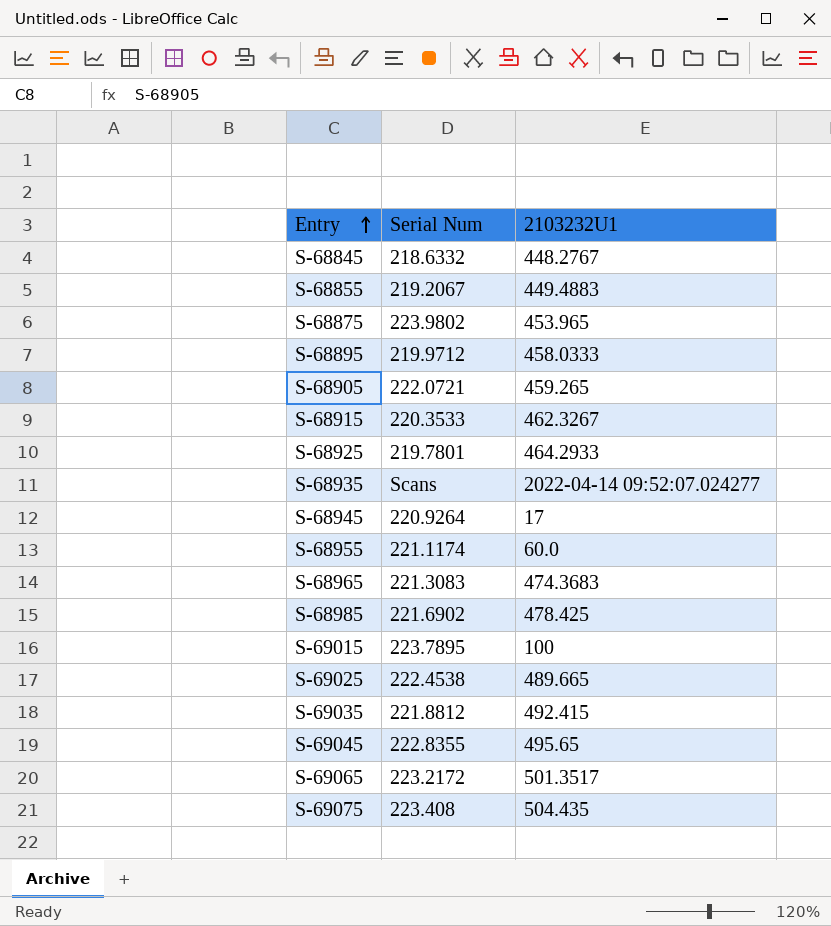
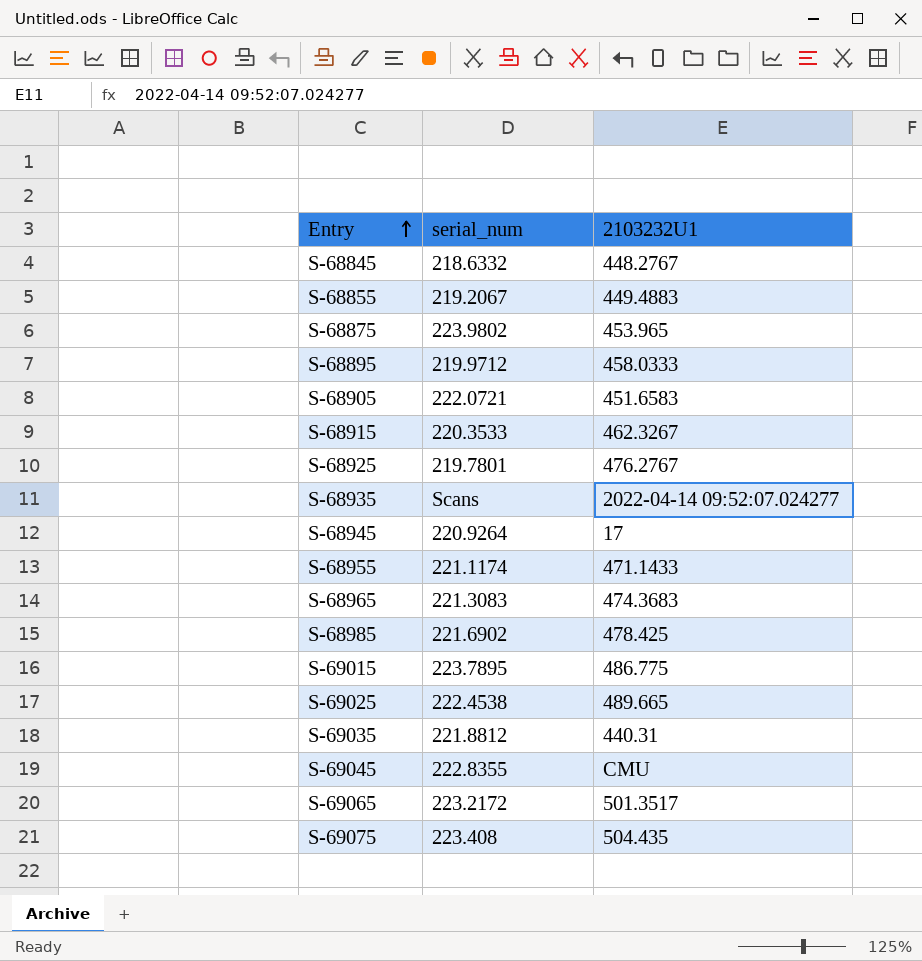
column name: Serial Num -> serial_num
S-68905 | 2103232U1: 459.265 -> 451.6583
S-68925 | 2103232U1: 464.2933 -> 476.2767
S-68955 | 2103232U1: 60.0 -> 471.1433
S-69015 | 2103232U1: 100 -> 486.775
S-69035 | 2103232U1: 492.415 -> 440.31
S-69045 | 2103232U1: 495.65 -> CMU

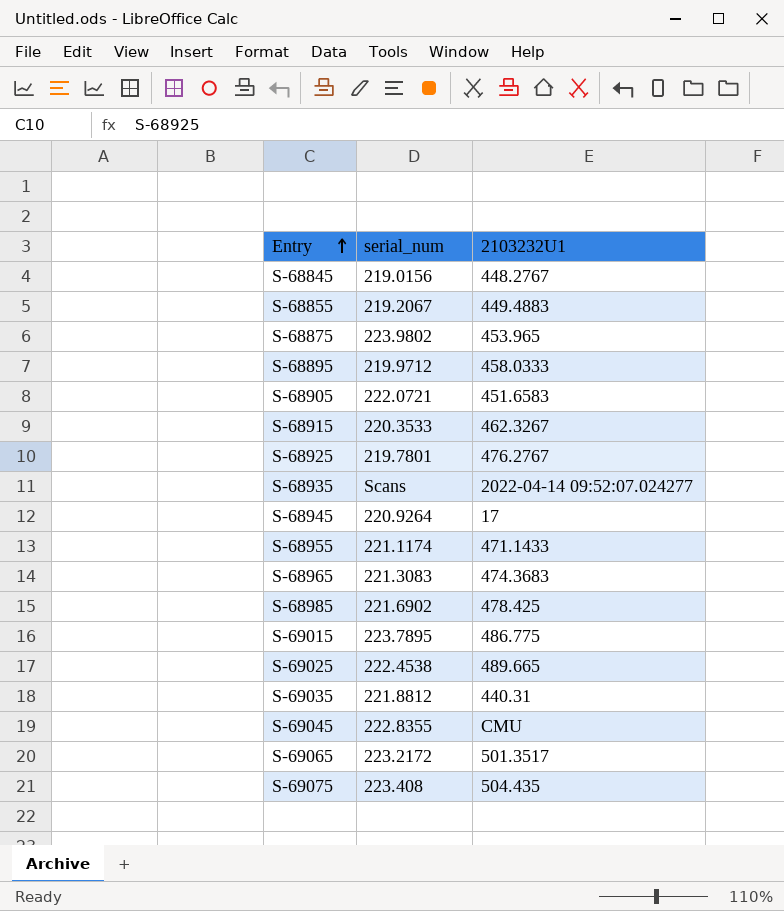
S-68845 | serial_num: 218.6332 -> 219.0156

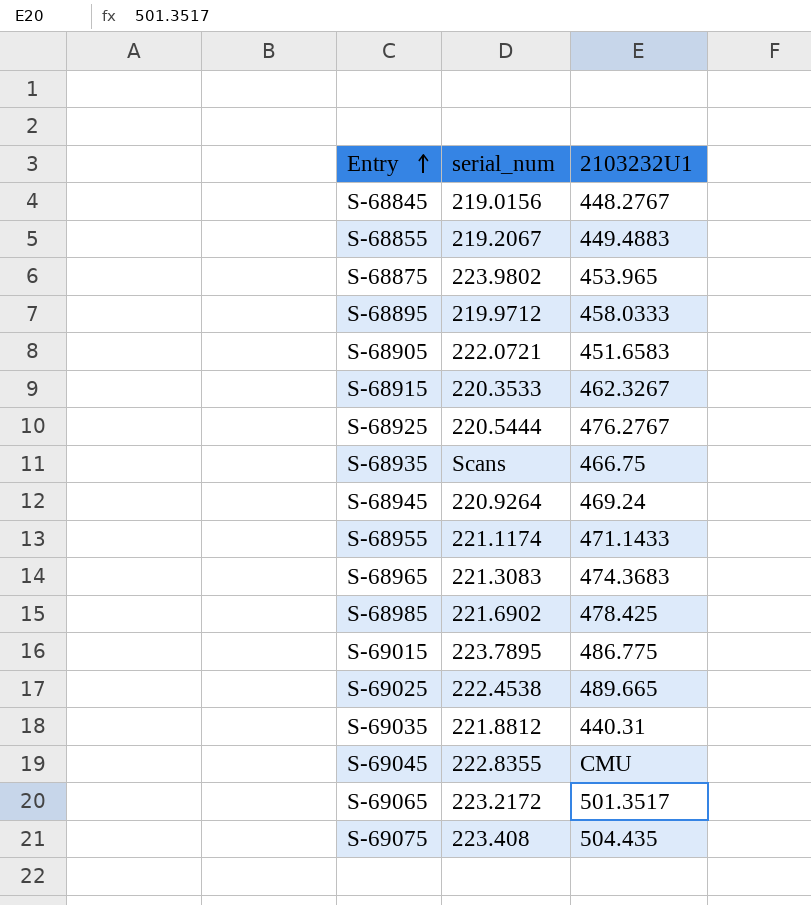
S-68925 | serial_num: 219.7801 -> 220.5444
S-68935 | 2103232U1: 2022-04-14 09:52:07.024277 -> 466.75
S-68945 | 2103232U1: 17 -> 469.24

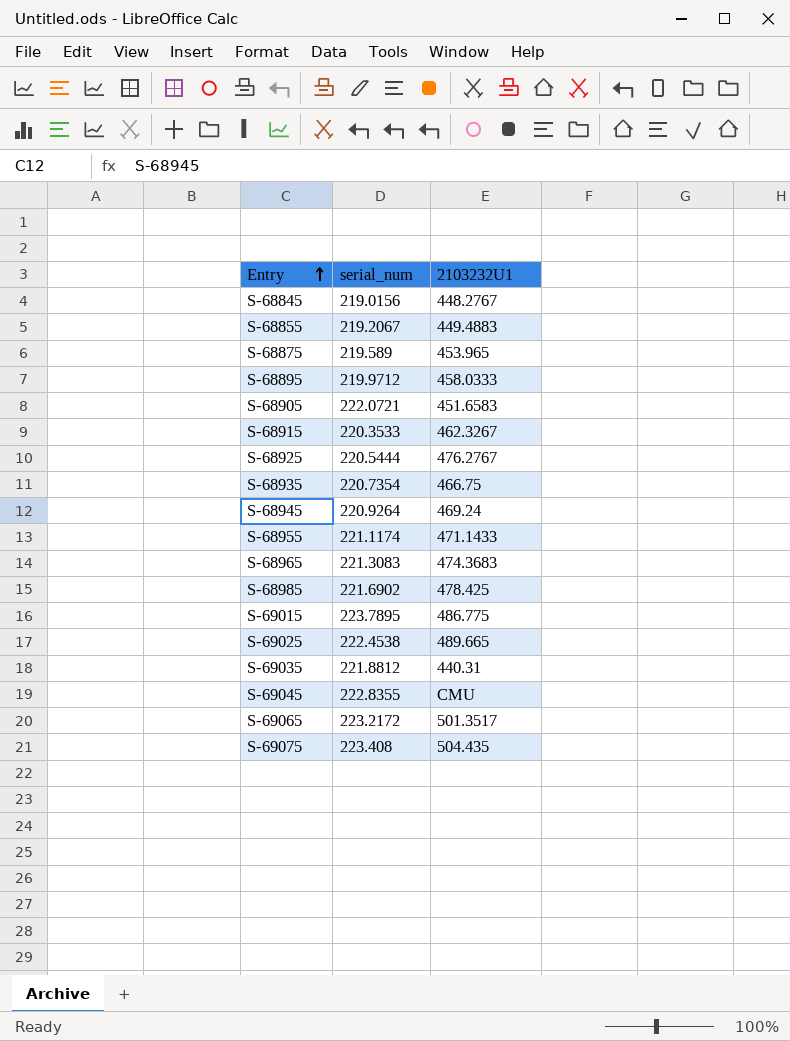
S-68875 | serial_num: 223.9802 -> 219.589
S-68935 | serial_num: Scans -> 220.7354

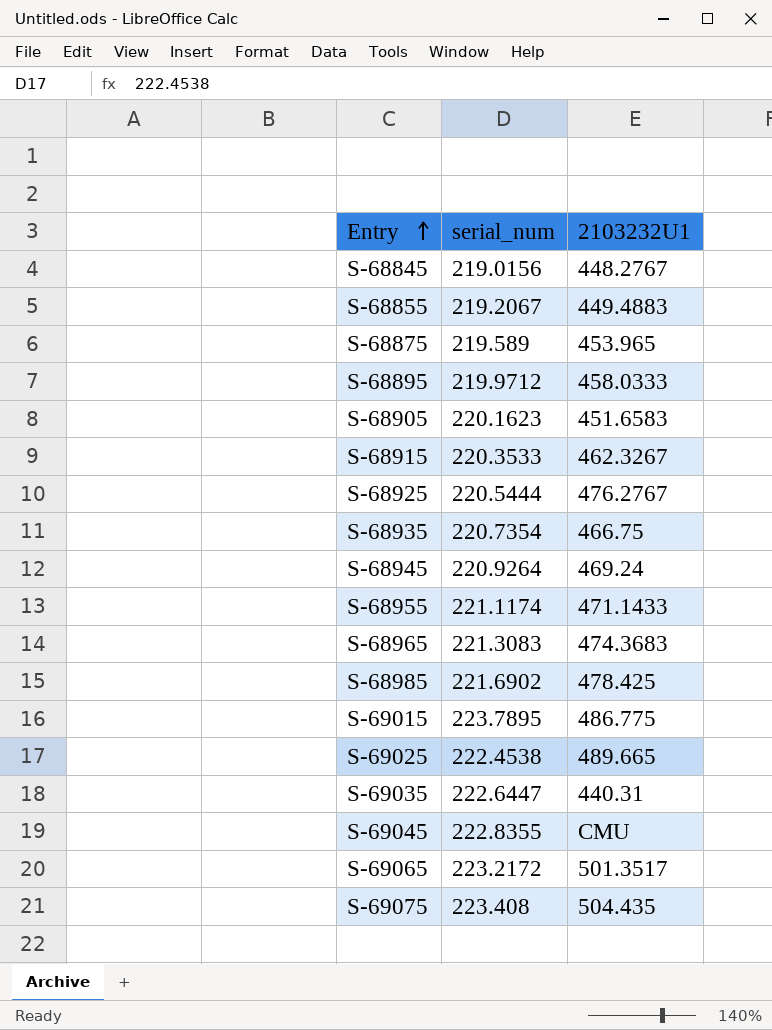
S-68905 | serial_num: 222.0721 -> 220.1623
S-69035 | serial_num: 221.8812 -> 222.6447

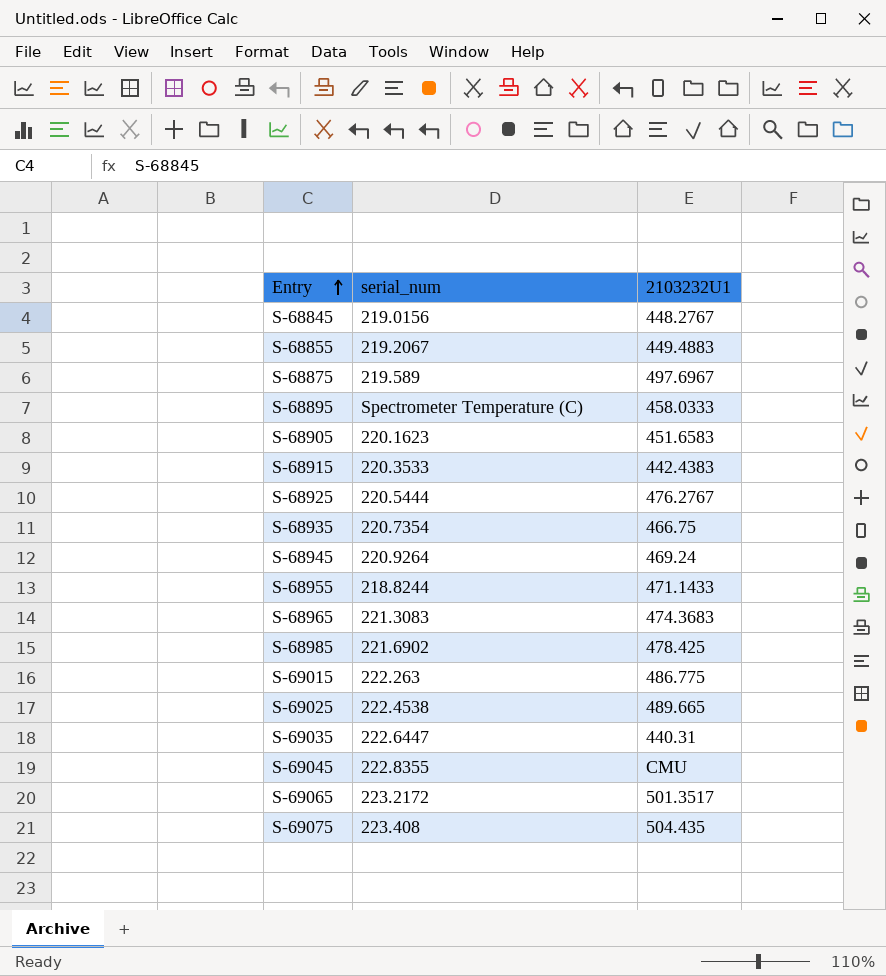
S-68875 | 2103232U1: 453.965 -> 497.6967
S-68895 | serial_num: 219.9712 -> Spectrometer Temperature (C)
S-68915 | 2103232U1: 462.3267 -> 442.4383
S-68955 | serial_num: 221.1174 -> 218.8244
S-69015 | serial_num: 223.7895 -> 222.263

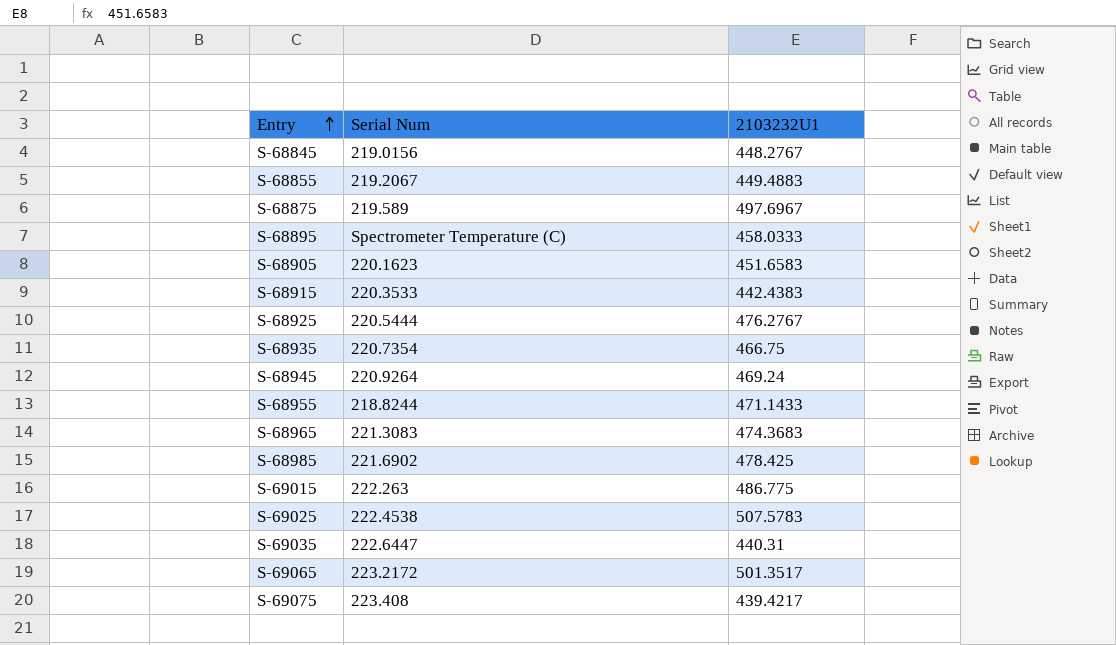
column name: serial_num -> Serial Num
row S-69045: 222.8355 | CMU -> none
S-69025 | 2103232U1: 489.665 -> 507.5783
S-69075 | 2103232U1: 504.435 -> 439.4217

